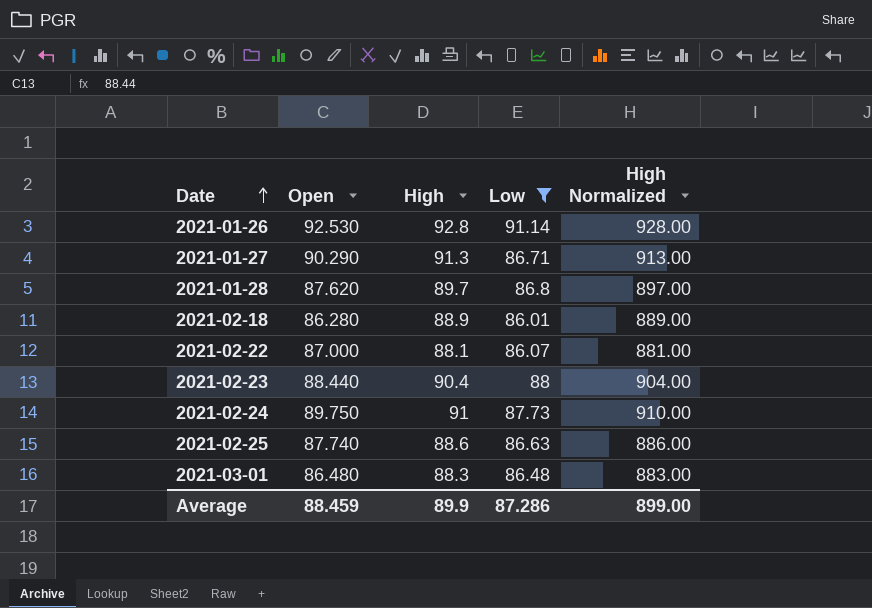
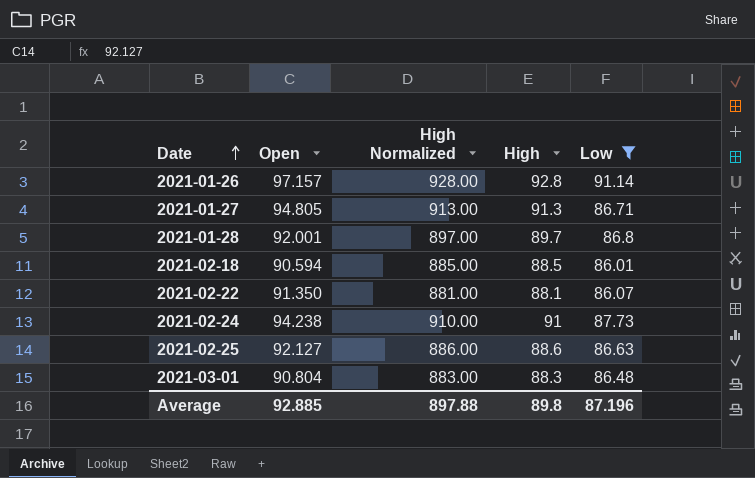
column High Normalized | position: 5 -> 3
row 2021-02-23: 88.440 | 90.4 | 88 | 904.00 -> none
2021-01-26 | Open: 92.530 -> 97.157
2021-01-27 | Open: 90.290 -> 94.805
2021-01-28 | Open: 87.620 -> 92.001
2021-02-18 | Open: 86.280 -> 90.594
2021-02-18 | High Normalized: 889.00 -> 885.00
2021-02-18 | High: 88.9 -> 88.5
2021-02-22 | Open: 87.000 -> 91.350
2021-02-24 | Open: 89.750 -> 94.238
2021-02-25 | Open: 87.740 -> 92.127
2021-03-01 | Open: 86.480 -> 90.804
Average | Open: 88.459 -> 92.885
Average | High Normalized: 899.00 -> 897.88
Average | High: 89.9 -> 89.8
Average | Low: 87.286 -> 87.196

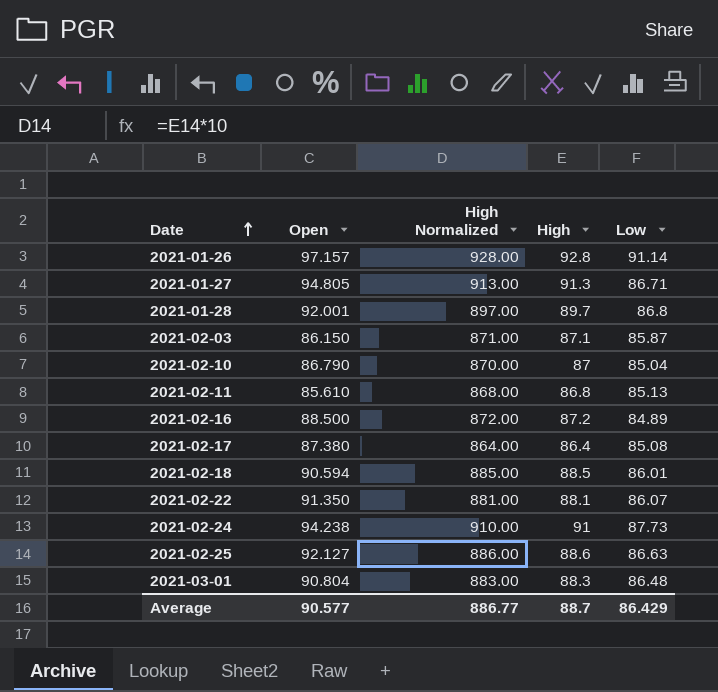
filter: Low >= 86.01 -> none
Average | Open: 92.885 -> 90.577
Average | High Normalized: 897.88 -> 886.77
Average | High: 89.8 -> 88.7
Average | Low: 87.196 -> 86.429

